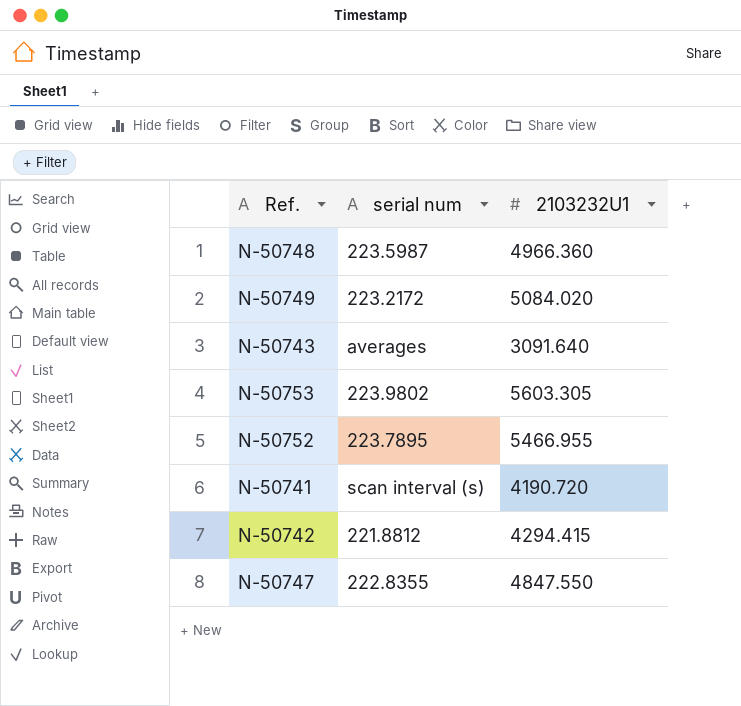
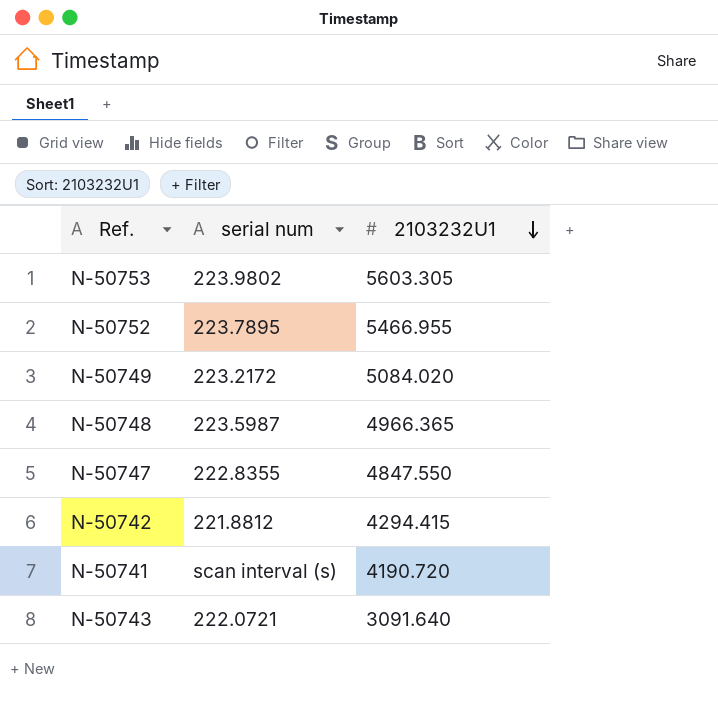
row order: none -> 2103232U1 descending
N-50748 | 2103232U1: 4966.360 -> 4966.365
N-50743 | serial num: averages -> 222.0721

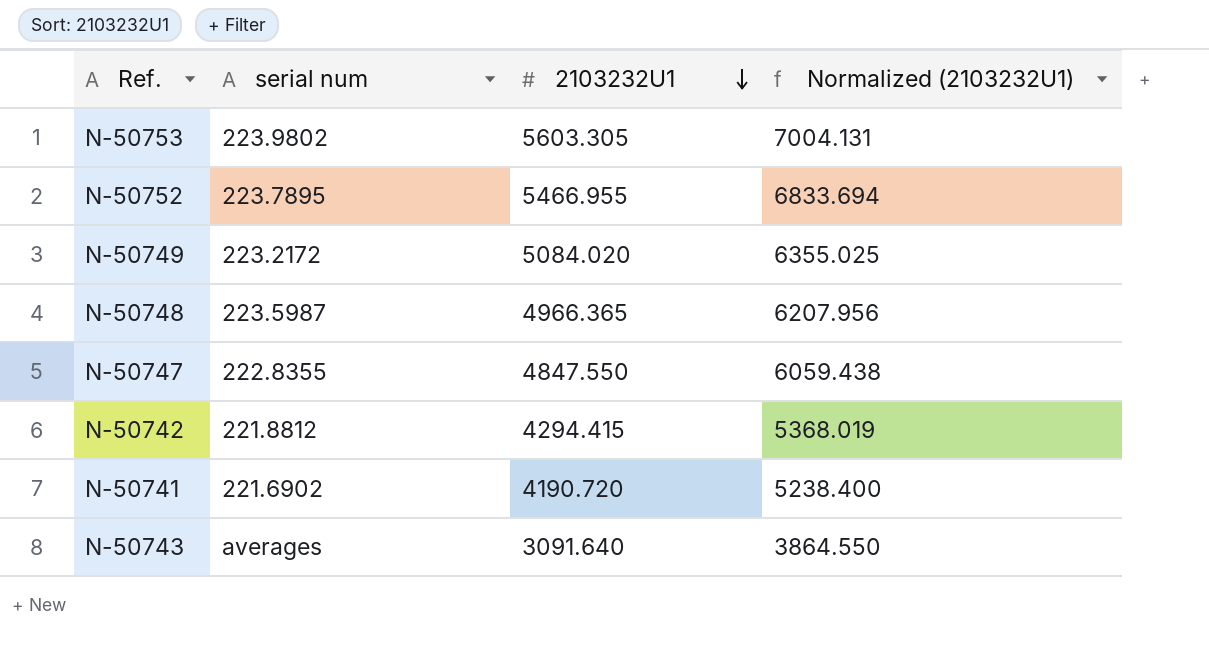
column Normalized (2103232U1) | formula: none -> [2103232U1] * 1.25
N-50741 | serial num: scan interval (s) -> 221.6902
N-50743 | serial num: 222.0721 -> averages

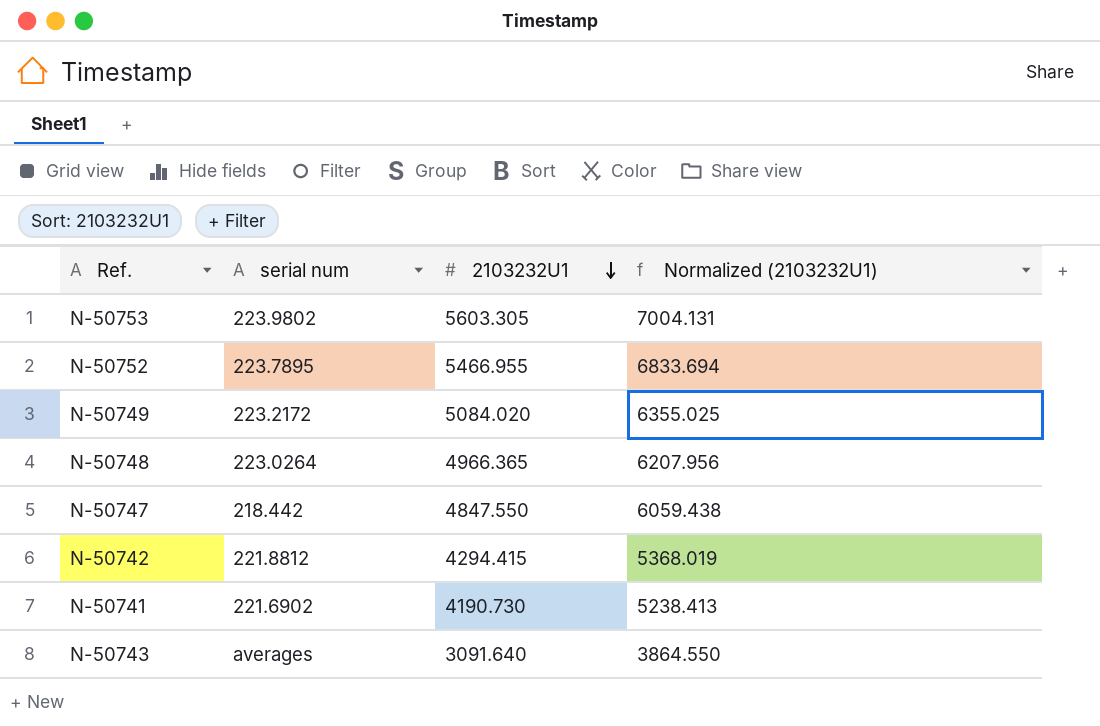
N-50748 | serial num: 223.5987 -> 223.0264
N-50747 | serial num: 222.8355 -> 218.442
N-50741 | 2103232U1: 4190.720 -> 4190.730
N-50741 | Normalized (2103232U1): 5238.400 -> 5238.413

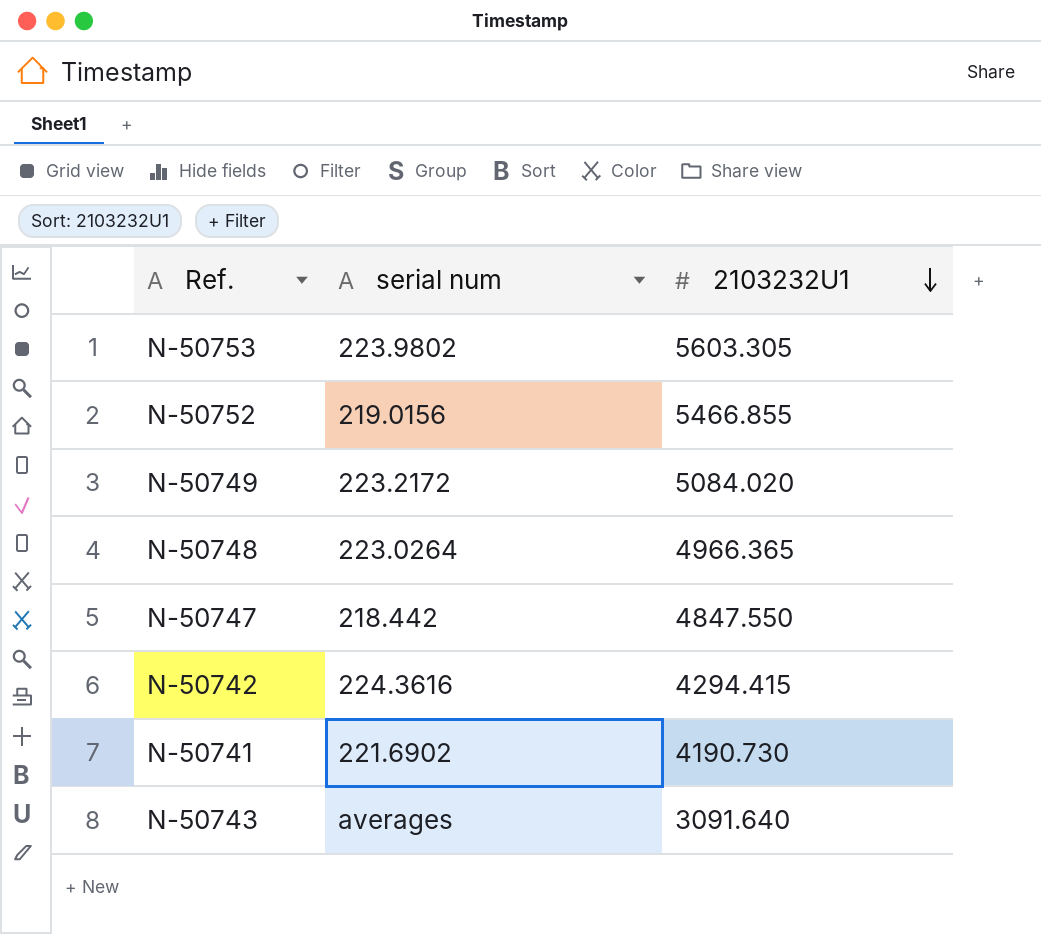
column Normalized (2103232U1) | formula: [2103232U1] * 1.25 -> none
N-50752 | serial num: 223.7895 -> 219.0156
N-50752 | 2103232U1: 5466.955 -> 5466.855
N-50742 | serial num: 221.8812 -> 224.3616

